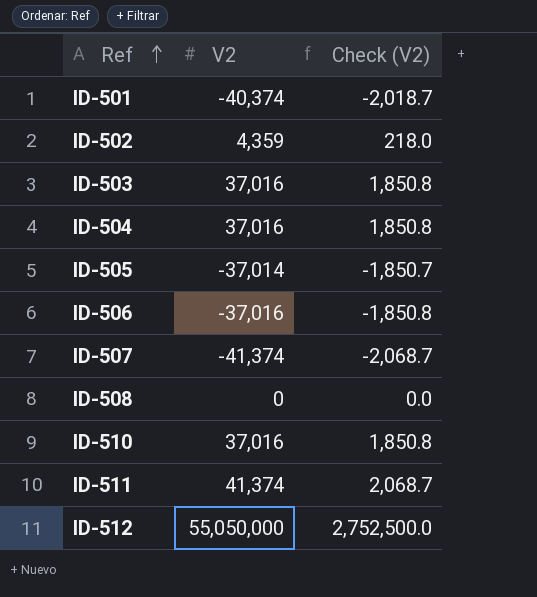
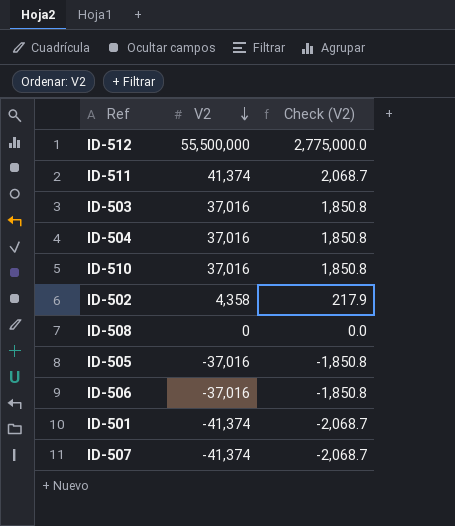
row order: Ref ascending -> V2 descending
ID-512 | V2: 55,050,000 -> 55,500,000
ID-512 | Check (V2): 2,752,500.0 -> 2,775,000.0
ID-502 | V2: 4,359 -> 4,358
ID-502 | Check (V2): 218.0 -> 217.9
ID-505 | V2: -37,014 -> -37,016
ID-505 | Check (V2): -1,850.7 -> -1,850.8
ID-501 | V2: -40,374 -> -41,374
ID-501 | Check (V2): -2,018.7 -> -2,068.7

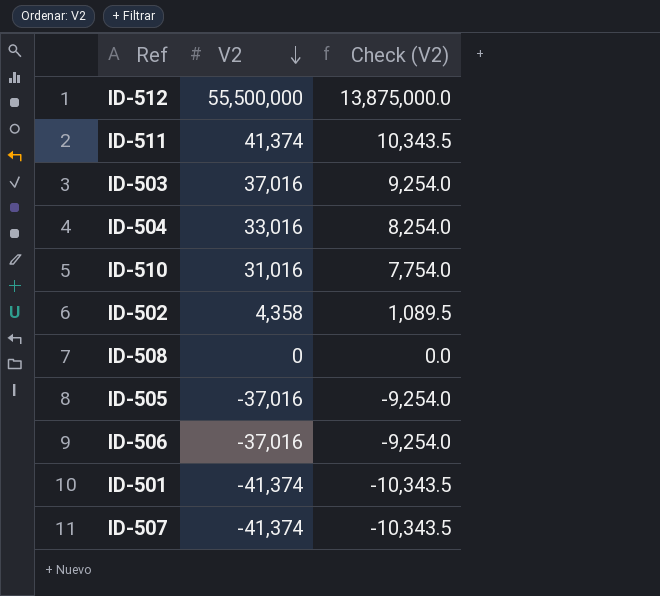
column Check (V2) | formula: [V2] * 0.05 -> [V2] * 0.25
ID-504 | V2: 37,016 -> 33,016
ID-510 | V2: 37,016 -> 31,016

